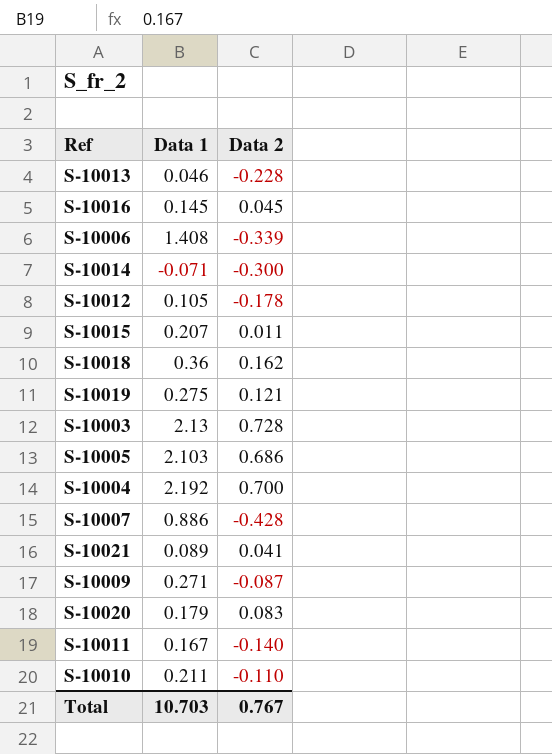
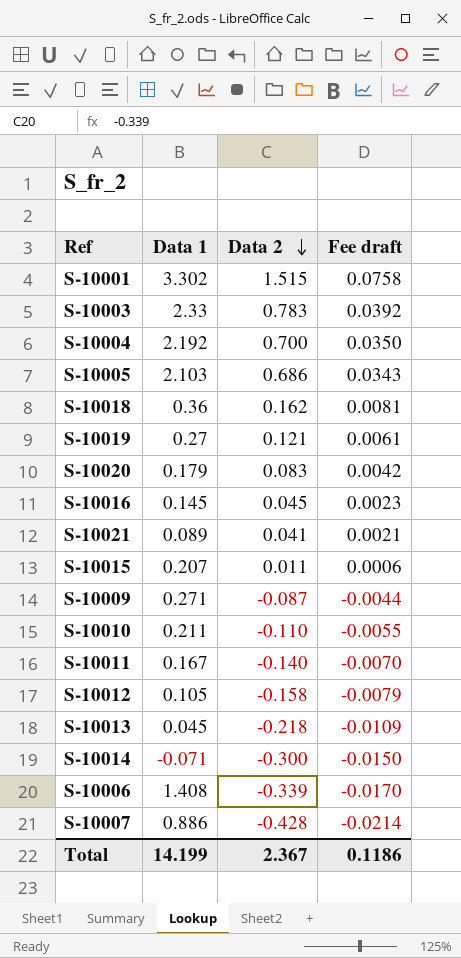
row order: none -> Data 2 descending
column Fee draft | formula: none -> [Data 2] * 0.05
row S-10001: none -> 3.302 | 1.515 | 0.0758
S-10003 | Data 1: 2.13 -> 2.33
S-10003 | Data 2: 0.728 -> 0.783
S-10019 | Data 1: 0.275 -> 0.27
S-10012 | Data 2: -0.178 -> -0.158
S-10013 | Data 1: 0.046 -> 0.045
S-10013 | Data 2: -0.228 -> -0.218
Total | Data 1: 10.703 -> 14.199
Total | Data 2: 0.767 -> 2.367

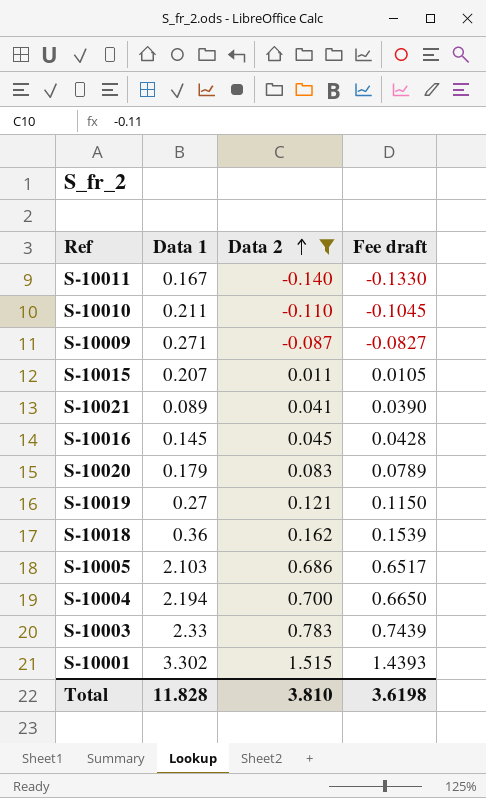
filter: none -> Data 2 >= -0.140
row order: Data 2 descending -> Data 2 ascending
column Fee draft | formula: [Data 2] * 0.05 -> [Data 2] * 0.95
S-10004 | Data 1: 2.192 -> 2.194
Total | Data 1: 14.199 -> 11.828
Total | Data 2: 2.367 -> 3.810
Total | Fee draft: 0.1186 -> 3.6198

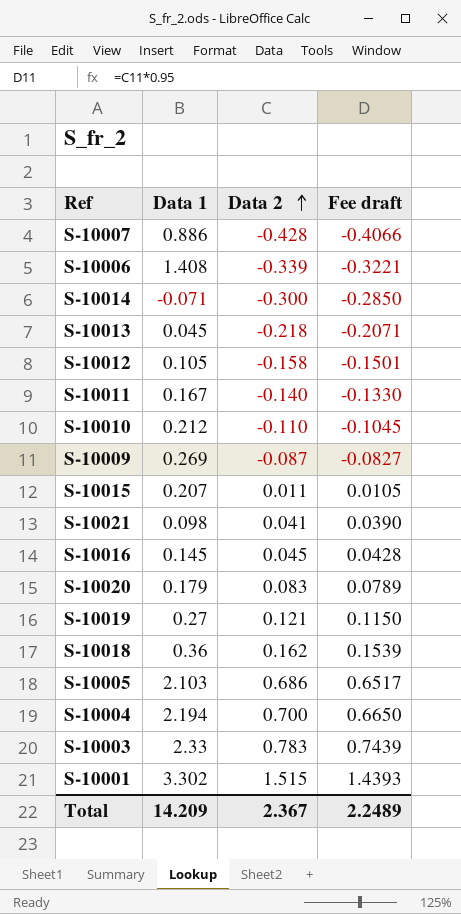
filter: Data 2 >= -0.140 -> none
S-10010 | Data 1: 0.211 -> 0.212
S-10009 | Data 1: 0.271 -> 0.269
S-10021 | Data 1: 0.089 -> 0.098
Total | Data 1: 11.828 -> 14.209
Total | Data 2: 3.810 -> 2.367
Total | Fee draft: 3.6198 -> 2.2489

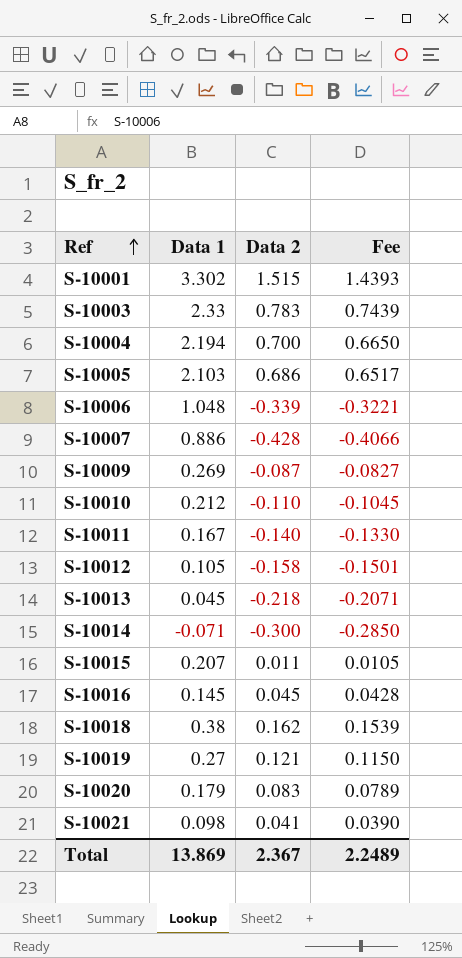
row order: Data 2 ascending -> Ref ascending
column name: Fee draft -> Fee
S-10006 | Data 1: 1.408 -> 1.048
S-10018 | Data 1: 0.36 -> 0.38
Total | Data 1: 14.209 -> 13.869

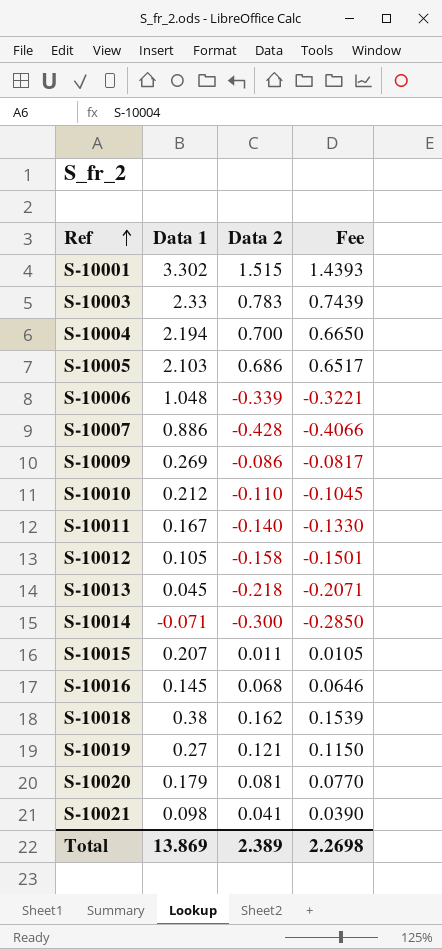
S-10009 | Data 2: -0.087 -> -0.086
S-10009 | Fee: -0.0827 -> -0.0817
S-10016 | Data 2: 0.045 -> 0.068
S-10016 | Fee: 0.0428 -> 0.0646
S-10020 | Data 2: 0.083 -> 0.081
S-10020 | Fee: 0.0789 -> 0.0770
Total | Data 2: 2.367 -> 2.389
Total | Fee: 2.2489 -> 2.2698

